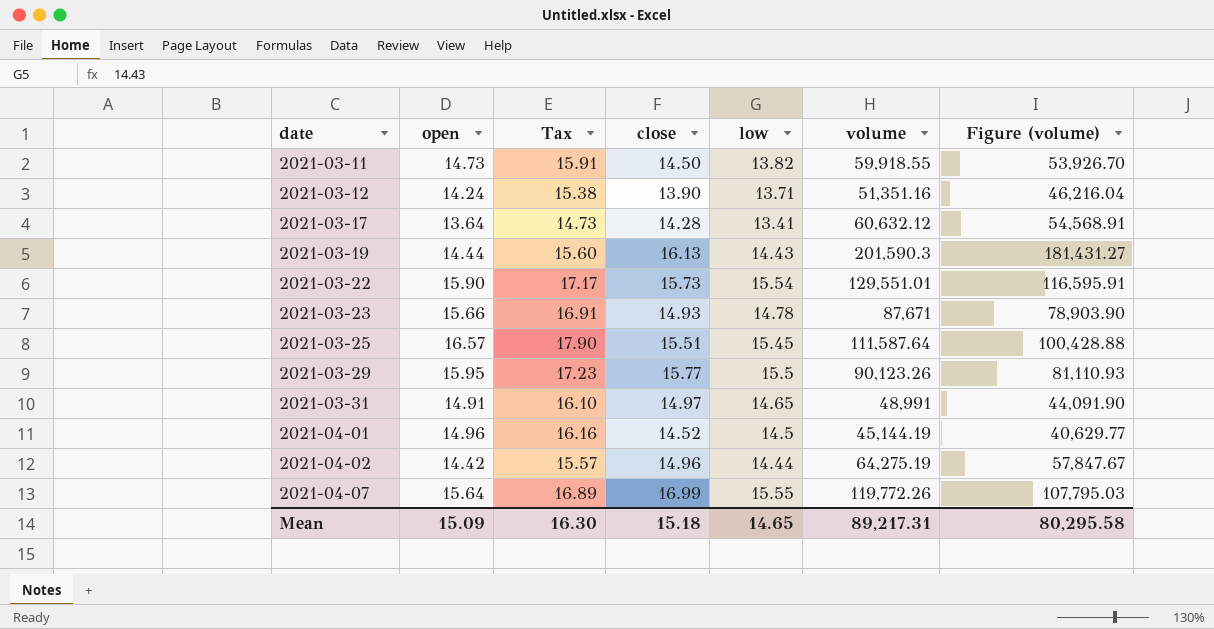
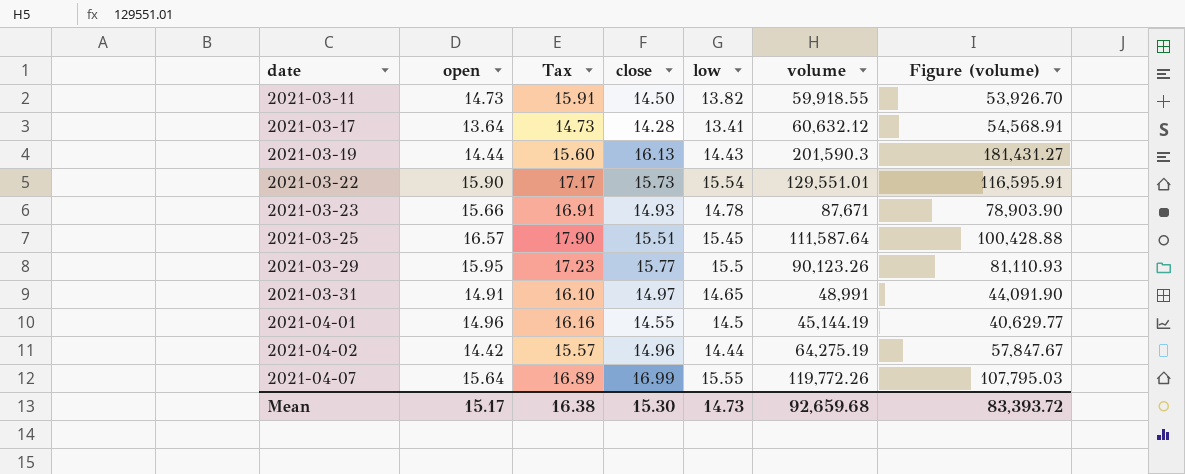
row 2021-03-12: 14.24 | 15.38 | 13.90 | 13.71 | 51,351.16 | 46,216.04 -> none
2021-04-01 | close: 14.52 -> 14.55
Mean | open: 15.09 -> 15.17
Mean | Tax: 16.30 -> 16.38
Mean | close: 15.18 -> 15.30
Mean | low: 14.65 -> 14.73
Mean | volume: 89,217.31 -> 92,659.68
Mean | Figure (volume): 80,295.58 -> 83,393.72

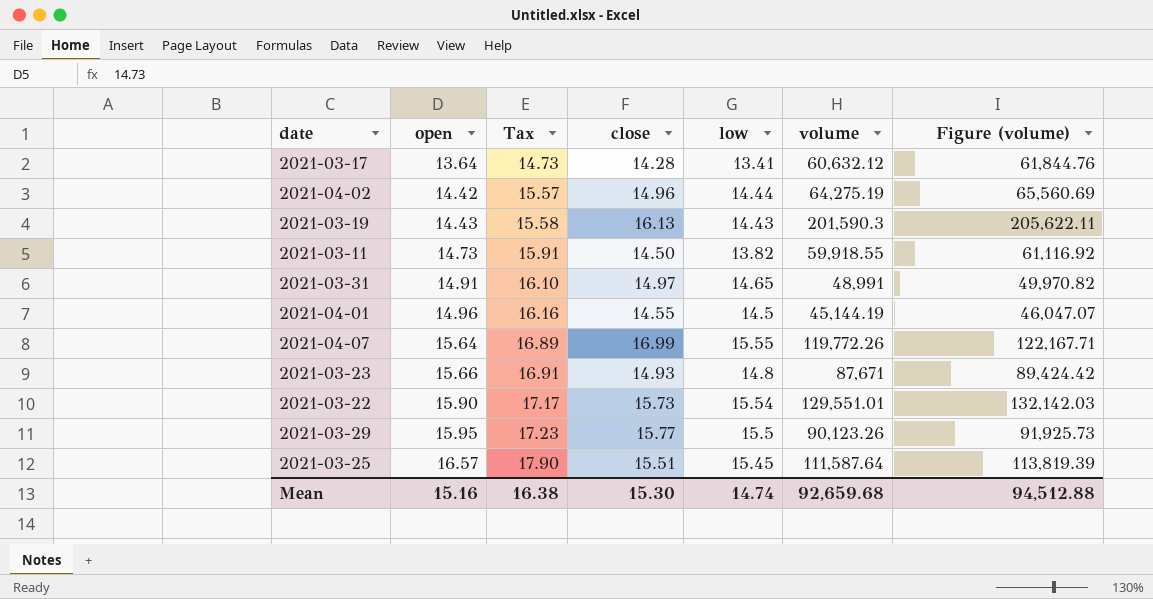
row order: date ascending -> open ascending
column Figure (volume) | formula: [volume] * 0.9 -> [volume] * 1.02
2021-03-19 | open: 14.44 -> 14.43
2021-03-19 | Tax: 15.60 -> 15.58
2021-03-23 | low: 14.78 -> 14.8
Mean | open: 15.17 -> 15.16
Mean | low: 14.73 -> 14.74
Mean | Figure (volume): 83,393.72 -> 94,512.88

